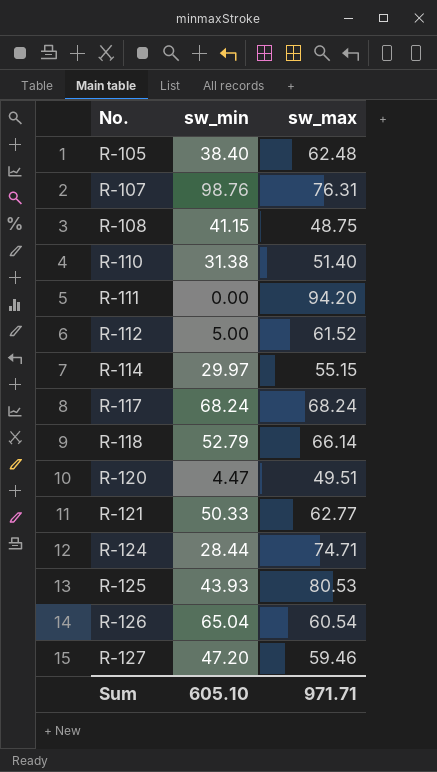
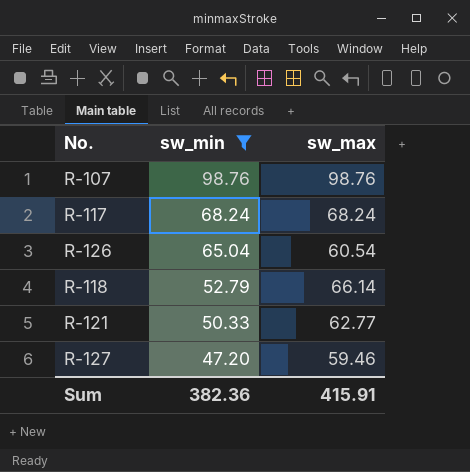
filter: none -> sw_min >= 47.20
row order: No. ascending -> sw_min descending
R-107 | sw_max: 76.31 -> 98.76
Sum | sw_min: 605.10 -> 382.36
Sum | sw_max: 971.71 -> 415.91

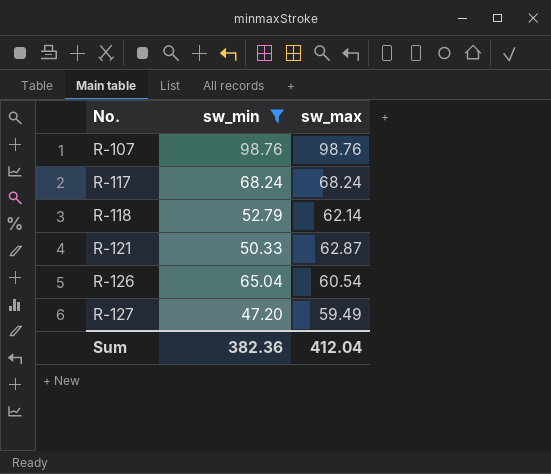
row order: sw_min descending -> No. ascending
R-118 | sw_max: 66.14 -> 62.14
R-121 | sw_max: 62.77 -> 62.87
R-127 | sw_max: 59.46 -> 59.49
Sum | sw_max: 415.91 -> 412.04

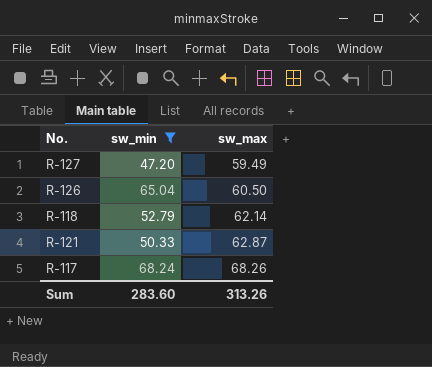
row order: No. ascending -> sw_max ascending
row R-107: 98.76 | 98.76 -> none
R-126 | sw_max: 60.54 -> 60.50
R-117 | sw_max: 68.24 -> 68.26
Sum | sw_min: 382.36 -> 283.60
Sum | sw_max: 412.04 -> 313.26

